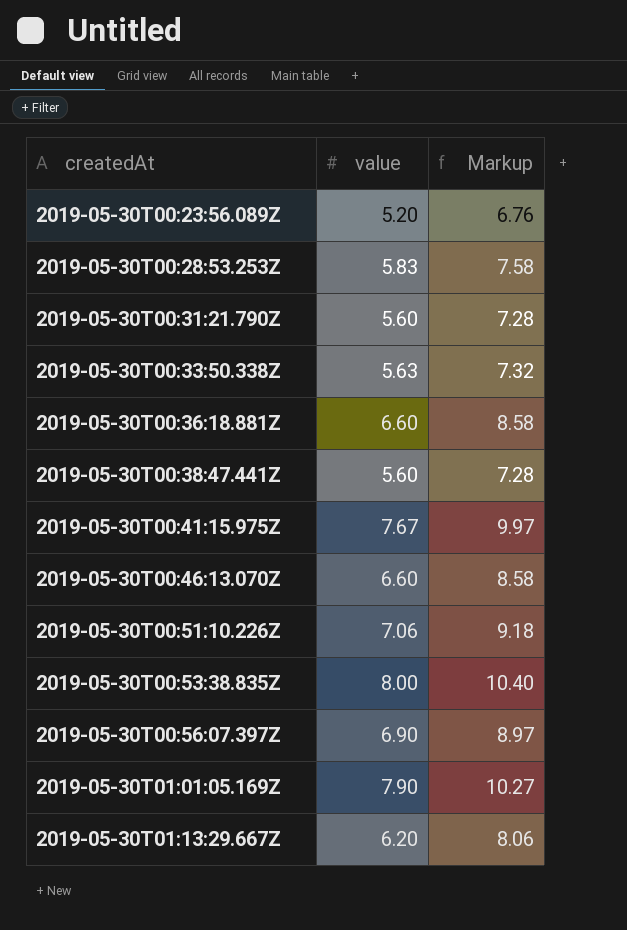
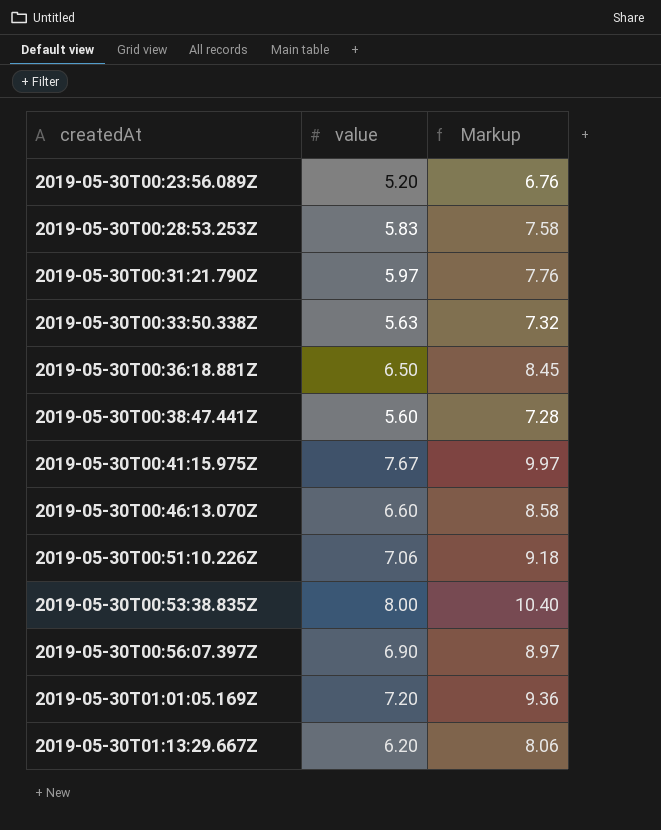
2019-05-30T00:31:21.790Z | value: 5.60 -> 5.97
2019-05-30T00:31:21.790Z | Markup: 7.28 -> 7.76
2019-05-30T00:36:18.881Z | value: 6.60 -> 6.50
2019-05-30T00:36:18.881Z | Markup: 8.58 -> 8.45
2019-05-30T01:01:05.169Z | value: 7.90 -> 7.20
2019-05-30T01:01:05.169Z | Markup: 10.27 -> 9.36

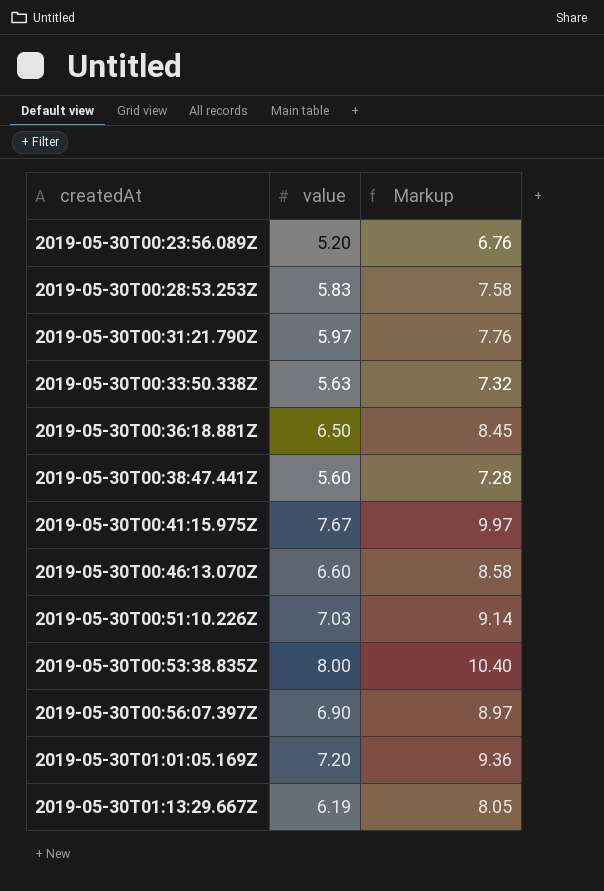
2019-05-30T00:51:10.226Z | value: 7.06 -> 7.03
2019-05-30T00:51:10.226Z | Markup: 9.18 -> 9.14
2019-05-30T01:13:29.667Z | value: 6.20 -> 6.19
2019-05-30T01:13:29.667Z | Markup: 8.06 -> 8.05

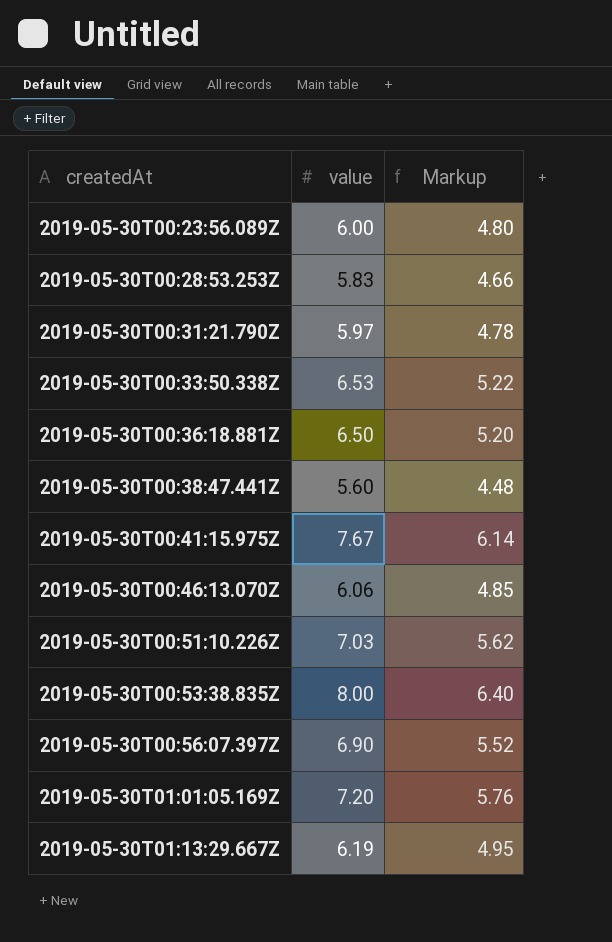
column Markup | formula: [value] * 1.3 -> [value] * 0.8
2019-05-30T00:23:56.089Z | value: 5.20 -> 6.00
2019-05-30T00:33:50.338Z | value: 5.63 -> 6.53
2019-05-30T00:46:13.070Z | value: 6.60 -> 6.06

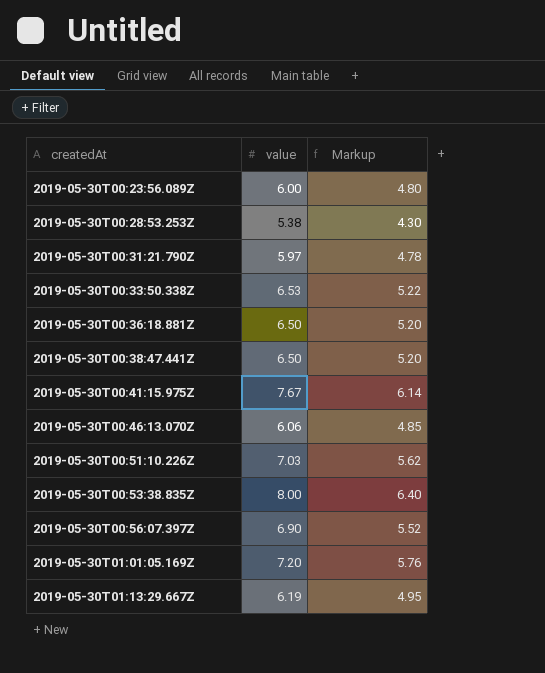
2019-05-30T00:28:53.253Z | value: 5.83 -> 5.38
2019-05-30T00:28:53.253Z | Markup: 4.66 -> 4.30
2019-05-30T00:38:47.441Z | value: 5.60 -> 6.50
2019-05-30T00:38:47.441Z | Markup: 4.48 -> 5.20

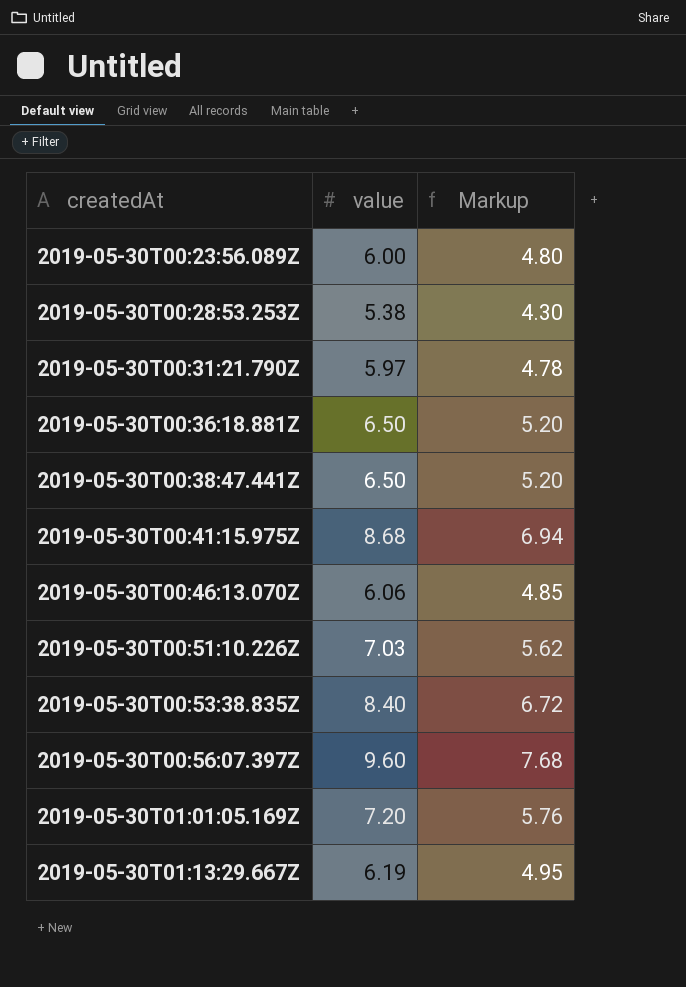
row 2019-05-30T00:33:50.338Z: 6.53 | 5.22 -> none
2019-05-30T00:41:15.975Z | value: 7.67 -> 8.68
2019-05-30T00:41:15.975Z | Markup: 6.14 -> 6.94
2019-05-30T00:53:38.835Z | value: 8.00 -> 8.40
2019-05-30T00:53:38.835Z | Markup: 6.40 -> 6.72
2019-05-30T00:56:07.397Z | value: 6.90 -> 9.60
2019-05-30T00:56:07.397Z | Markup: 5.52 -> 7.68

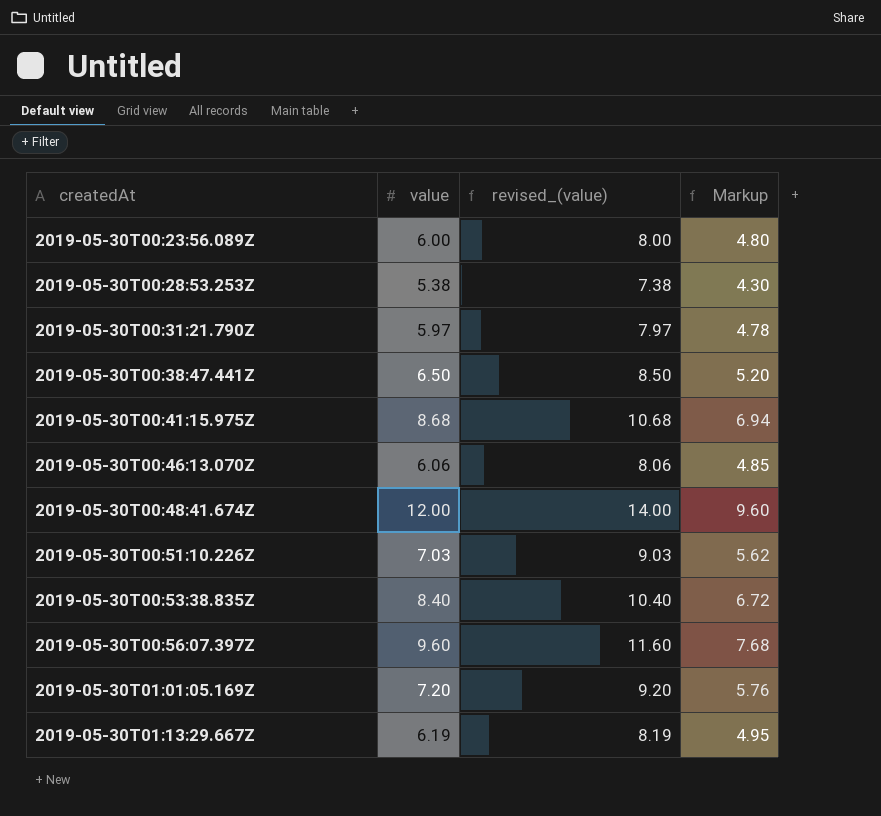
column revised_(value) | formula: none -> [value] + 2
row 2019-05-30T00:36:18.881Z: 6.50 | 5.20 -> none
row 2019-05-30T00:48:41.674Z: none -> 12.00 | 14.00 | 9.60

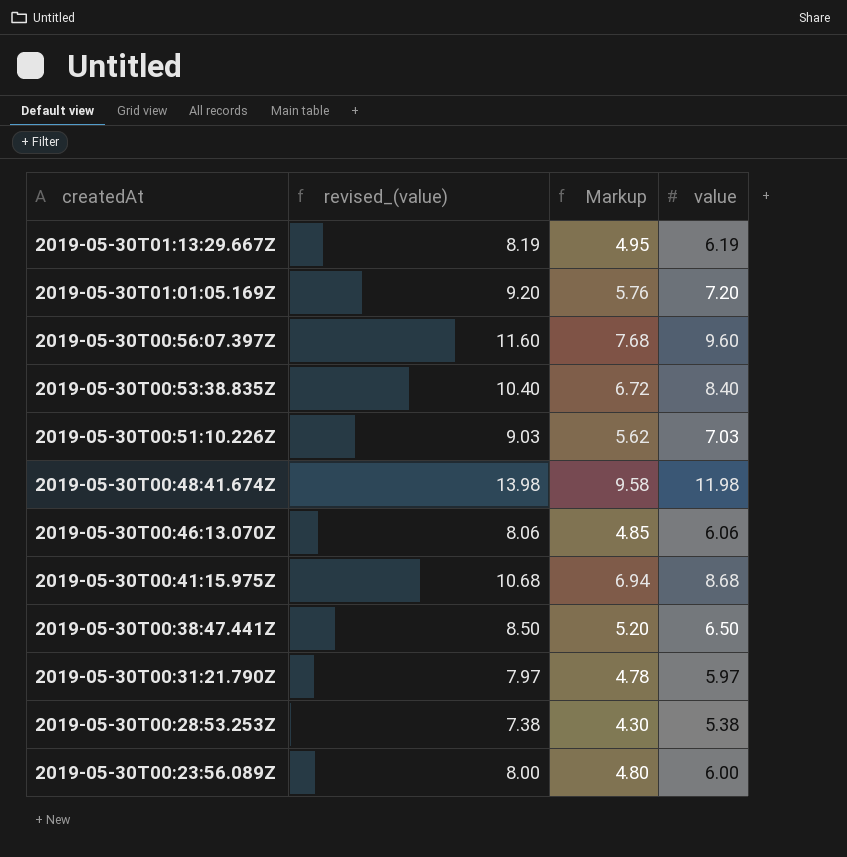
row order: createdAt ascending -> createdAt descending
column value | position: 2 -> 4
2019-05-30T00:48:41.674Z | revised_(value): 14.00 -> 13.98
2019-05-30T00:48:41.674Z | Markup: 9.60 -> 9.58
2019-05-30T00:48:41.674Z | value: 12.00 -> 11.98

